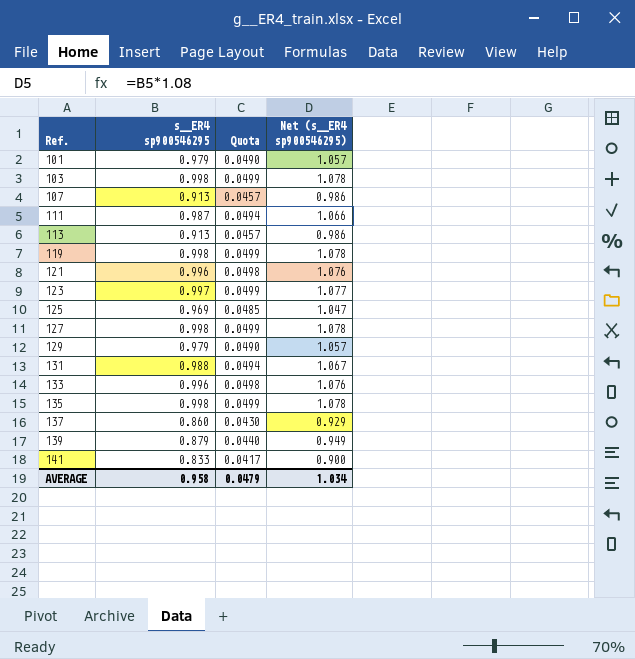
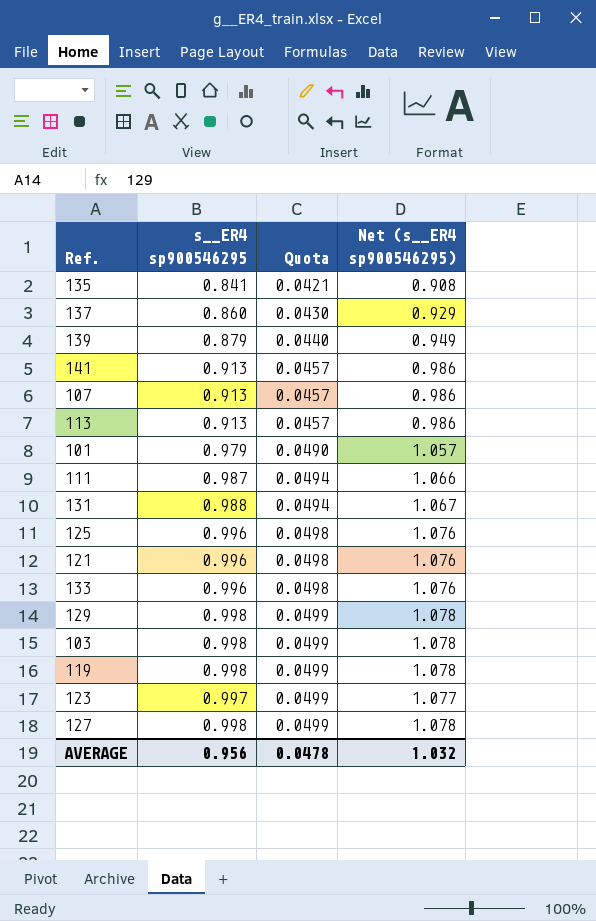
row order: Ref. ascending -> Quota ascending
135 | s__ER4 sp900546295: 0.998 -> 0.841
135 | Quota: 0.0499 -> 0.0421
135 | Net (s__ER4 sp900546295): 1.078 -> 0.908
141 | s__ER4 sp900546295: 0.833 -> 0.913
141 | Quota: 0.0417 -> 0.0457
141 | Net (s__ER4 sp900546295): 0.900 -> 0.986
125 | s__ER4 sp900546295: 0.969 -> 0.996
125 | Quota: 0.0485 -> 0.0498
125 | Net (s__ER4 sp900546295): 1.047 -> 1.076
129 | s__ER4 sp900546295: 0.979 -> 0.998
129 | Quota: 0.0490 -> 0.0499
129 | Net (s__ER4 sp900546295): 1.057 -> 1.078
AVERAGE | s__ER4 sp900546295: 0.958 -> 0.956
AVERAGE | Quota: 0.0479 -> 0.0478
AVERAGE | Net (s__ER4 sp900546295): 1.034 -> 1.032

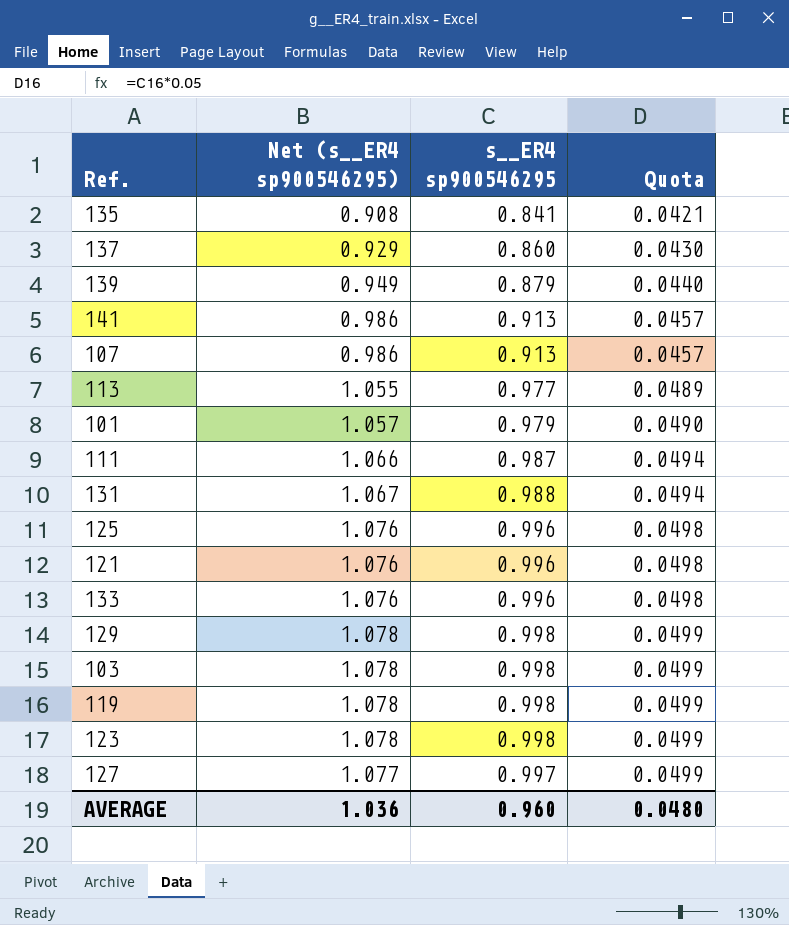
column Net (s__ER4 sp900546295) | position: 4 -> 2
113 | Net (s__ER4 sp900546295): 0.986 -> 1.055
113 | s__ER4 sp900546295: 0.913 -> 0.977
113 | Quota: 0.0457 -> 0.0489
123 | Net (s__ER4 sp900546295): 1.077 -> 1.078
123 | s__ER4 sp900546295: 0.997 -> 0.998
127 | Net (s__ER4 sp900546295): 1.078 -> 1.077
127 | s__ER4 sp900546295: 0.998 -> 0.997
AVERAGE | Net (s__ER4 sp900546295): 1.032 -> 1.036
AVERAGE | s__ER4 sp900546295: 0.956 -> 0.960
AVERAGE | Quota: 0.0478 -> 0.0480

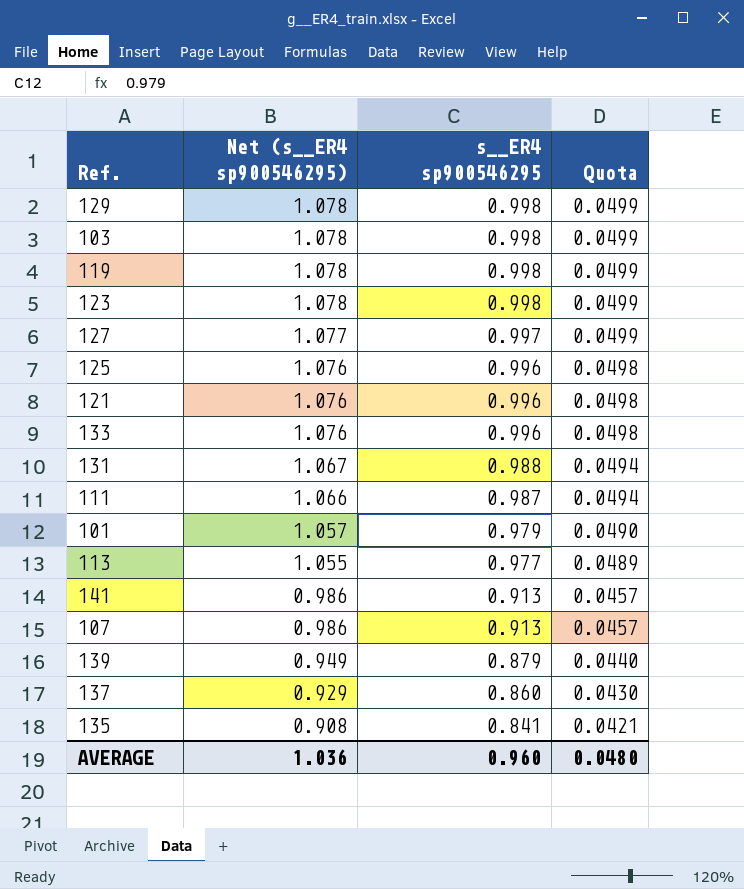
row order: Quota ascending -> Net (s__ER4 sp900546295) descending

